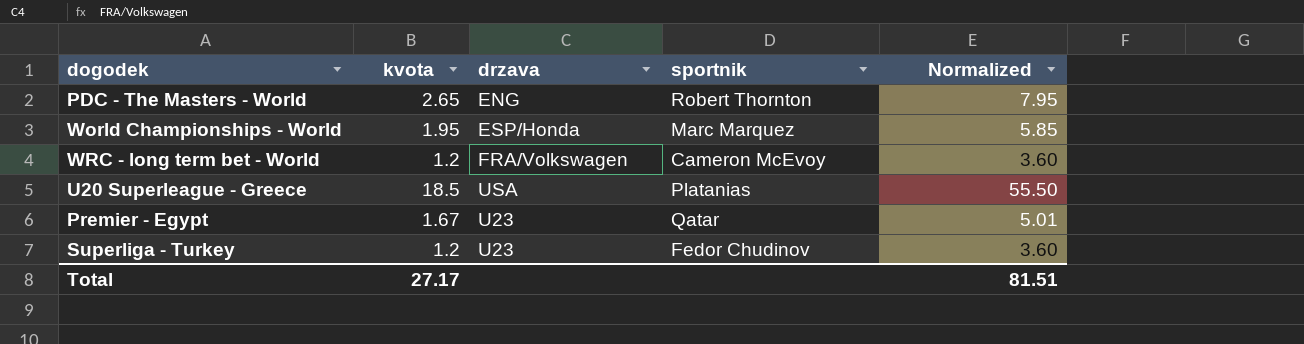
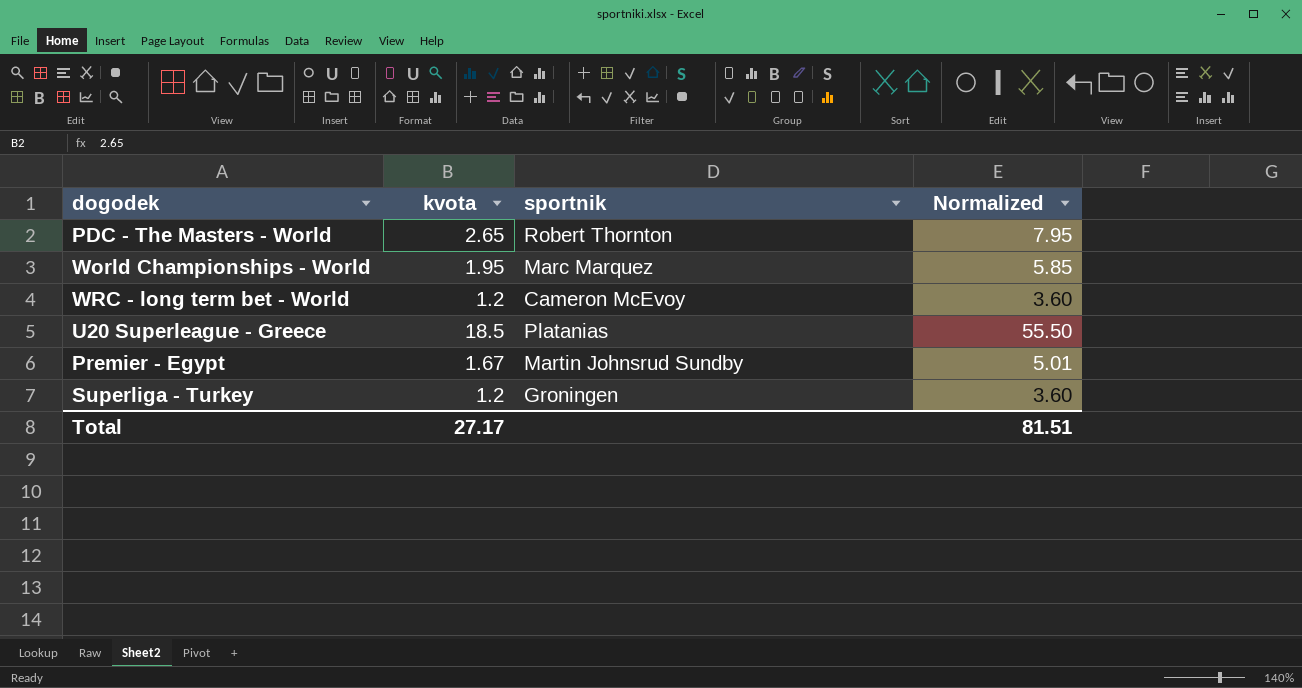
column drzava | position: 3 -> none
Premier - Egypt | sportnik: Qatar -> Martin Johnsrud Sundby
Superliga - Turkey | sportnik: Fedor Chudinov -> Groningen

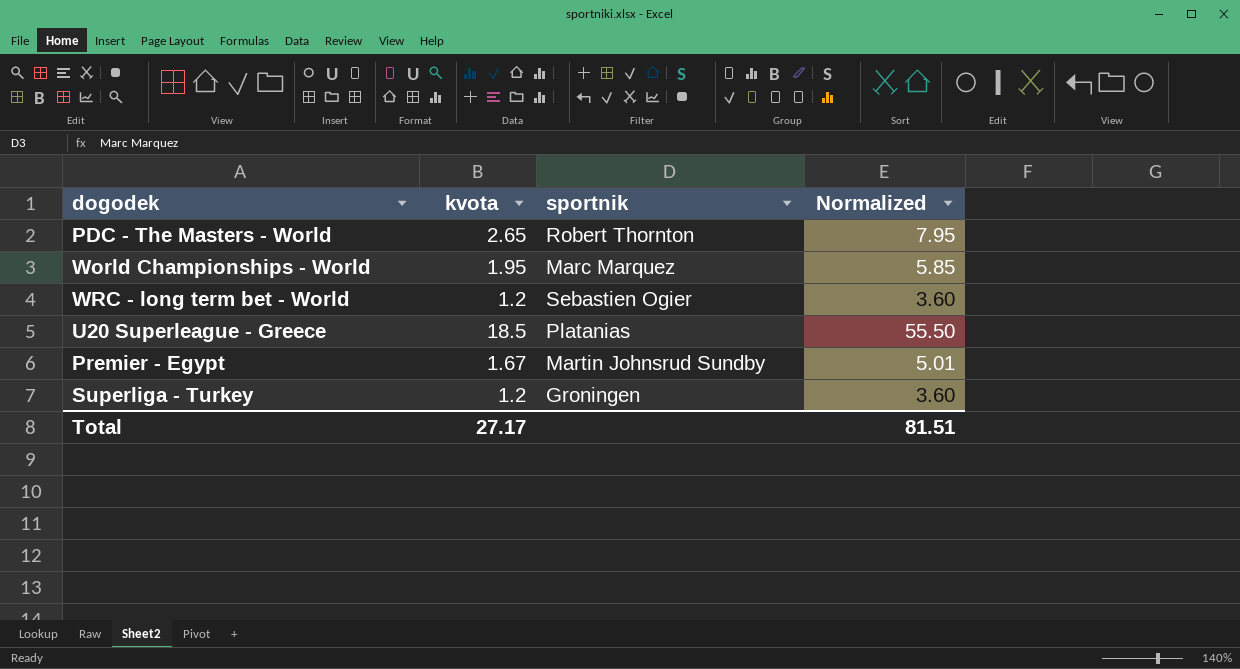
WRC - long term bet - World | sportnik: Cameron McEvoy -> Sebastien Ogier

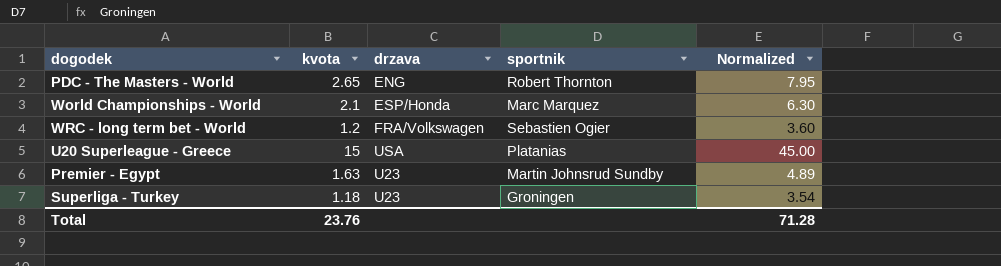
column drzava | position: none -> 3
World Championships - World | kvota: 1.95 -> 2.1
World Championships - World | Normalized: 5.85 -> 6.30
U20 Superleague - Greece | kvota: 18.5 -> 15
U20 Superleague - Greece | Normalized: 55.50 -> 45.00
Premier - Egypt | kvota: 1.67 -> 1.63
Premier - Egypt | Normalized: 5.01 -> 4.89
Superliga - Turkey | kvota: 1.2 -> 1.18
Superliga - Turkey | Normalized: 3.60 -> 3.54
Total | kvota: 27.17 -> 23.76
Total | Normalized: 81.51 -> 71.28

